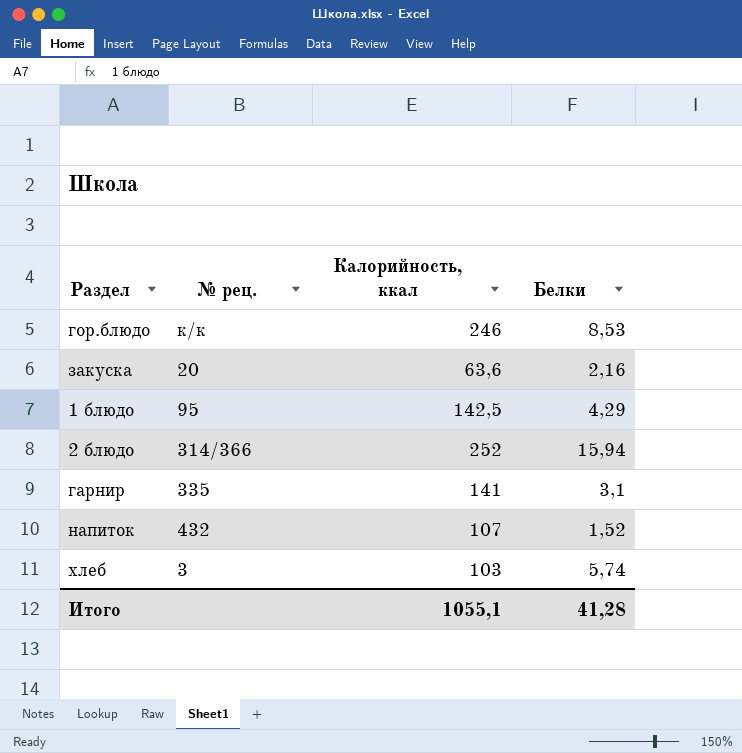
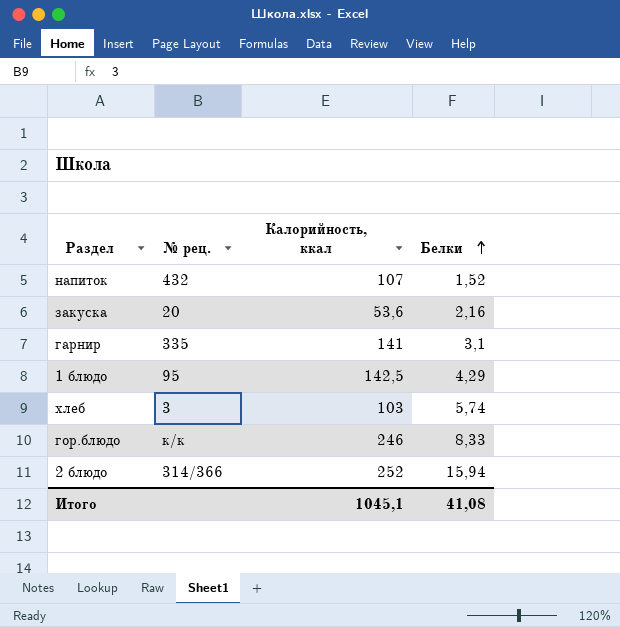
row order: none -> Белки ascending
закуска | Калорийность, ккал: 63,6 -> 53,6
гор.блюдо | Белки: 8,53 -> 8,33
Итого | Калорийность, ккал: 1055,1 -> 1045,1
Итого | Белки: 41,28 -> 41,08

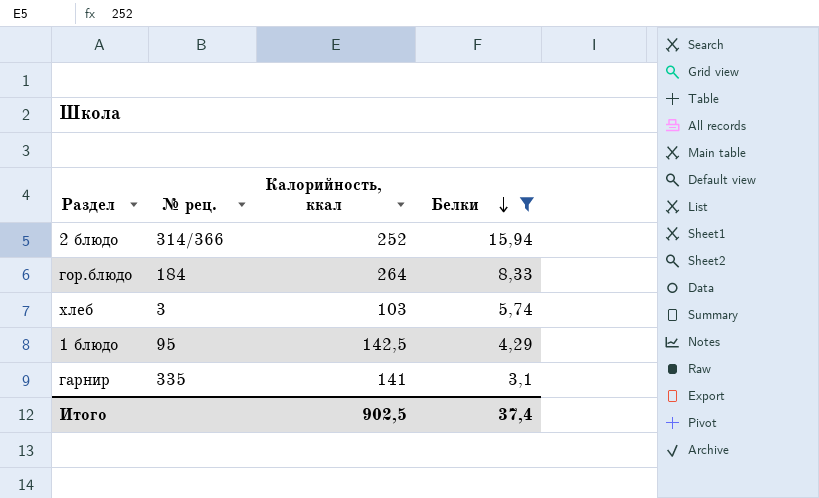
filter: none -> Белки >= 3,1
row order: Белки ascending -> Белки descending
гор.блюдо | № рец.: к/к -> 184
гор.блюдо | Калорийность, ккал: 246 -> 264
Итого | Калорийность, ккал: 1045,1 -> 902,5
Итого | Белки: 41,08 -> 37,4

